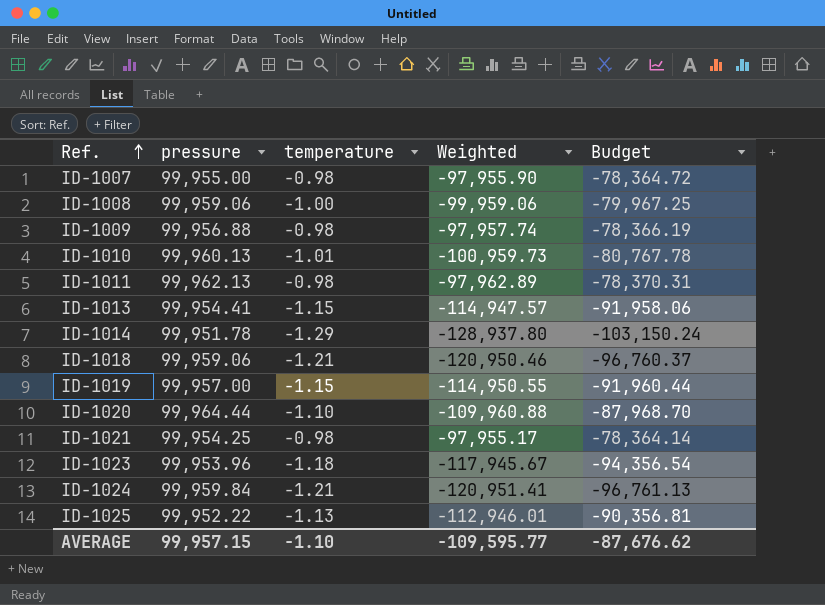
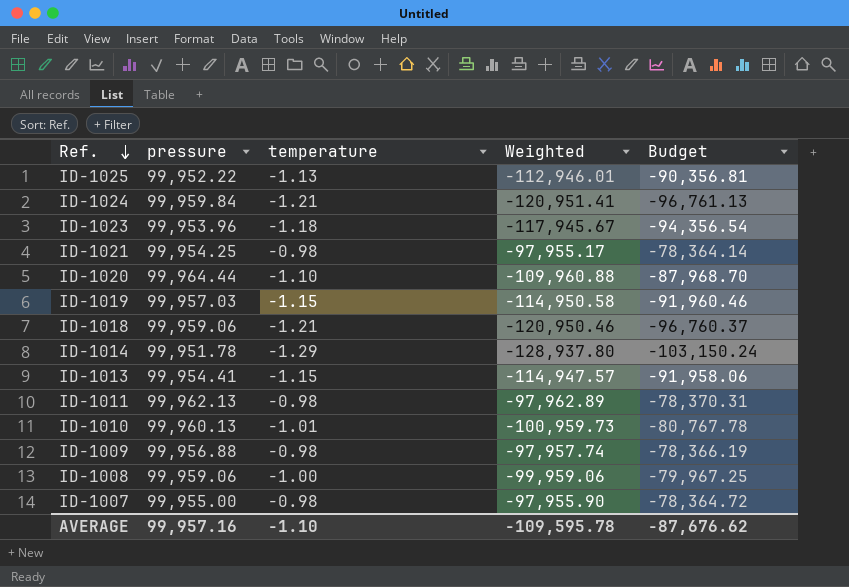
row order: Ref. ascending -> Ref. descending
ID-1019 | pressure: 99,957.00 -> 99,957.03
ID-1019 | Weighted: -114,950.55 -> -114,950.58
ID-1019 | Budget: -91,960.44 -> -91,960.46
AVERAGE | pressure: 99,957.15 -> 99,957.16
AVERAGE | Weighted: -109,595.77 -> -109,595.78

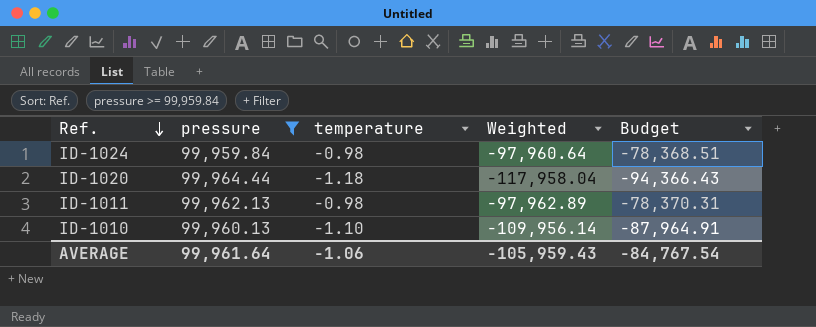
filter: none -> pressure >= 99,959.84
ID-1024 | temperature: -1.21 -> -0.98
ID-1024 | Weighted: -120,951.41 -> -97,960.64
ID-1024 | Budget: -96,761.13 -> -78,368.51
ID-1020 | temperature: -1.10 -> -1.18
ID-1020 | Weighted: -109,960.88 -> -117,958.04
ID-1020 | Budget: -87,968.70 -> -94,366.43
ID-1010 | temperature: -1.01 -> -1.10
ID-1010 | Weighted: -100,959.73 -> -109,956.14
ID-1010 | Budget: -80,767.78 -> -87,964.91
AVERAGE | pressure: 99,957.16 -> 99,961.64
AVERAGE | temperature: -1.10 -> -1.06
AVERAGE | Weighted: -109,595.78 -> -105,959.43
AVERAGE | Budget: -87,676.62 -> -84,767.54

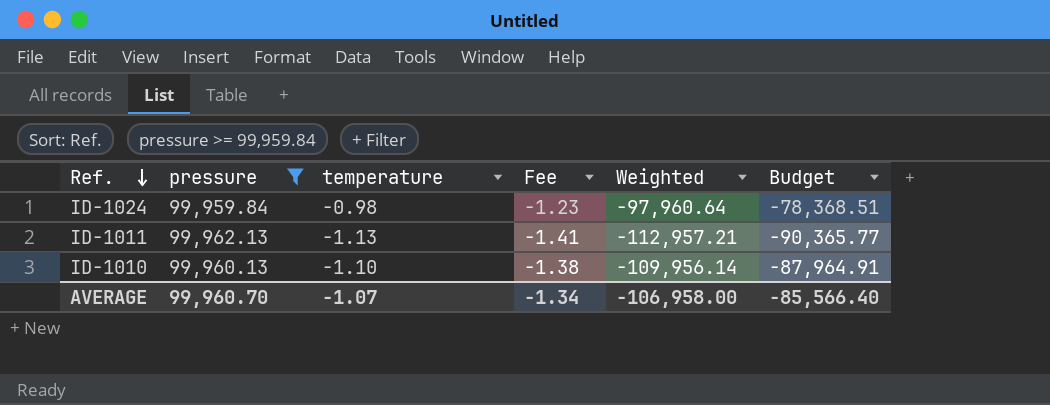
column Fee | formula: none -> [temperature] * 1.25
row ID-1020: 99,964.44 | -1.18 | -117,958.04 | -94,366.43 -> none
ID-1011 | temperature: -0.98 -> -1.13
ID-1011 | Weighted: -97,962.89 -> -112,957.21
ID-1011 | Budget: -78,370.31 -> -90,365.77
AVERAGE | pressure: 99,961.64 -> 99,960.70
AVERAGE | temperature: -1.06 -> -1.07
AVERAGE | Weighted: -105,959.43 -> -106,958.00
AVERAGE | Budget: -84,767.54 -> -85,566.40

